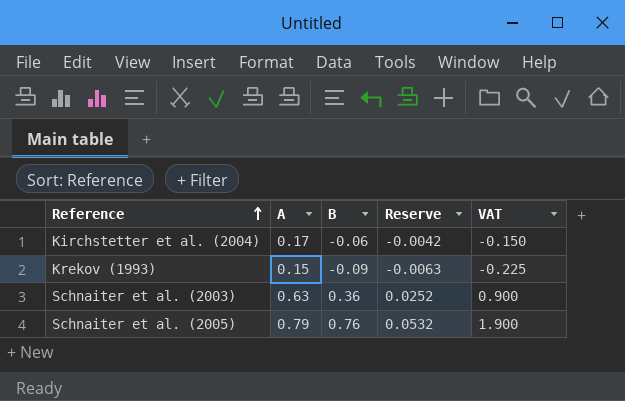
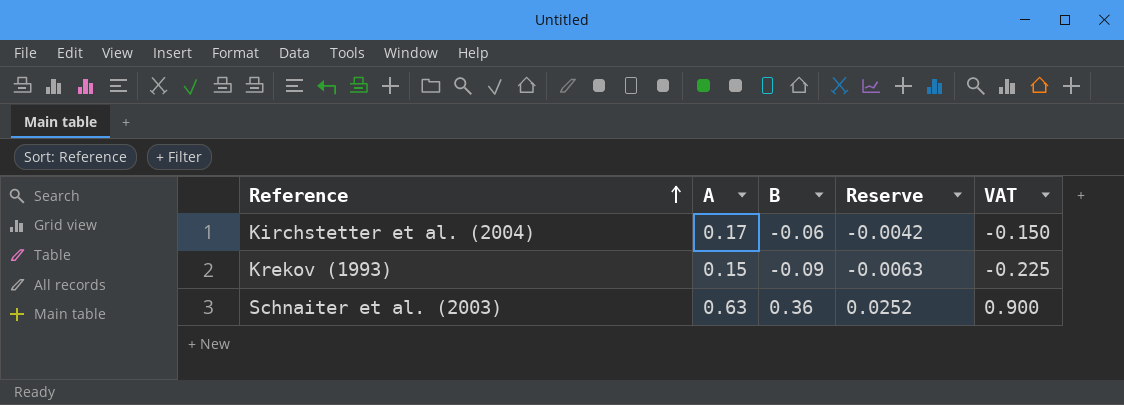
row Schnaiter et al. (2005): 0.79 | 0.76 | 0.0532 | 1.900 -> none

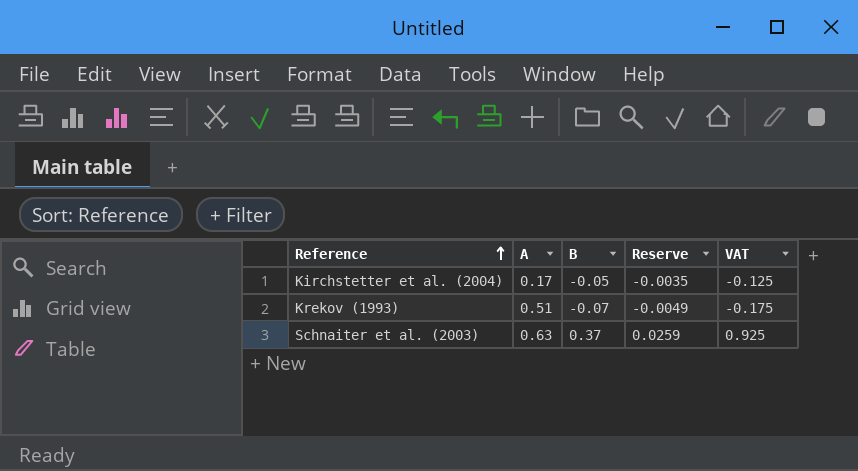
Kirchstetter et al. (2004) | B: -0.06 -> -0.05
Kirchstetter et al. (2004) | Reserve: -0.0042 -> -0.0035
Kirchstetter et al. (2004) | VAT: -0.150 -> -0.125
Krekov (1993) | A: 0.15 -> 0.51
Krekov (1993) | B: -0.09 -> -0.07
Krekov (1993) | Reserve: -0.0063 -> -0.0049
Krekov (1993) | VAT: -0.225 -> -0.175
Schnaiter et al. (2003) | B: 0.36 -> 0.37
Schnaiter et al. (2003) | Reserve: 0.0252 -> 0.0259
Schnaiter et al. (2003) | VAT: 0.900 -> 0.925

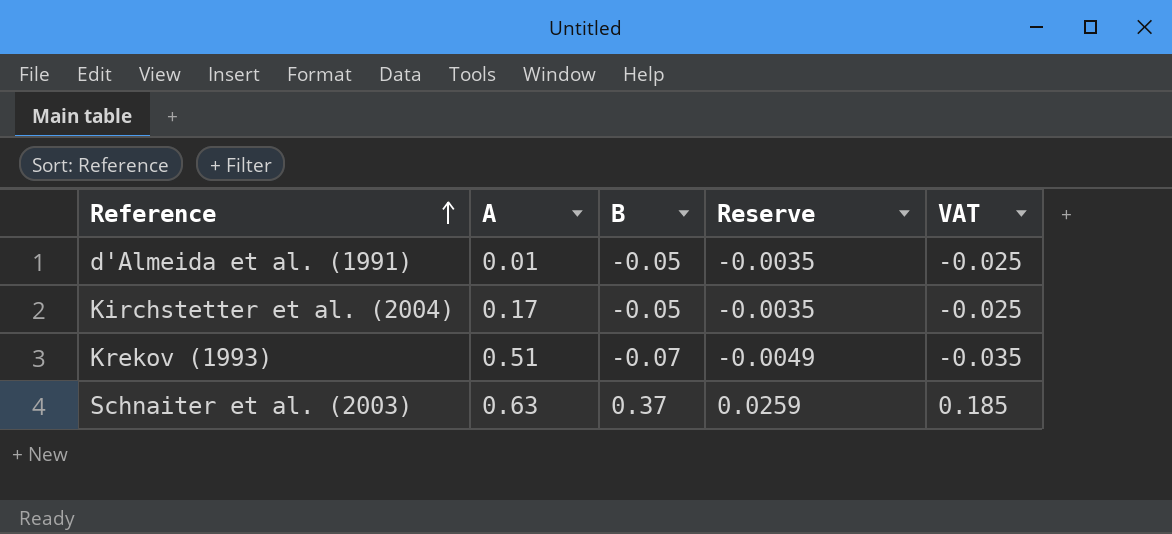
column VAT | formula: [B] * 2.5 -> [B] * 0.5
row d'Almeida et al. (1991): none -> 0.01 | -0.05 | -0.0035 | -0.025

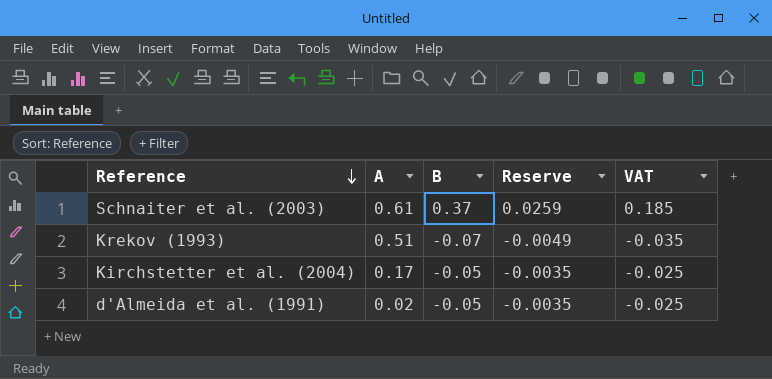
row order: Reference ascending -> Reference descending
Schnaiter et al. (2003) | A: 0.63 -> 0.61
d'Almeida et al. (1991) | A: 0.01 -> 0.02

